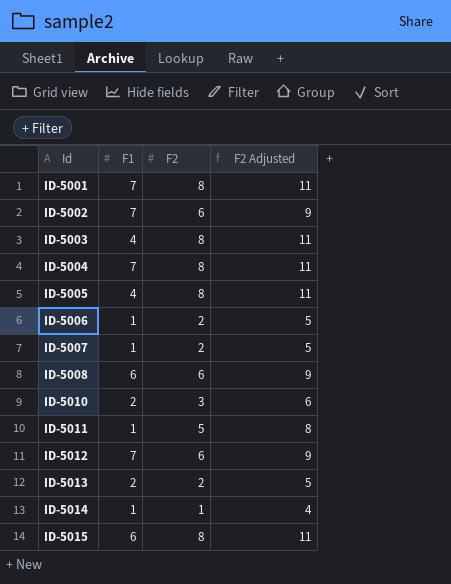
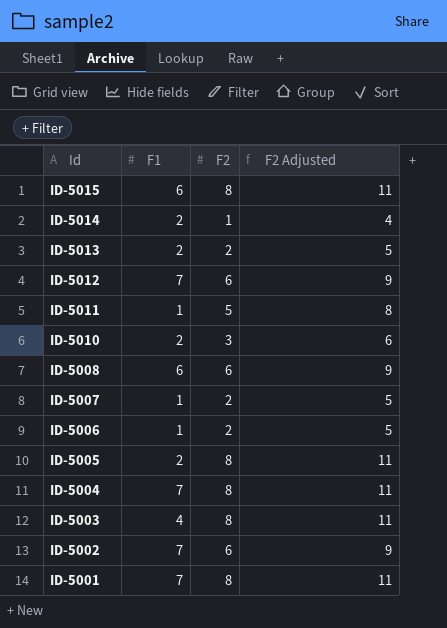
row order: Id ascending -> Id descending
ID-5014 | F1: 1 -> 2
ID-5005 | F1: 4 -> 2

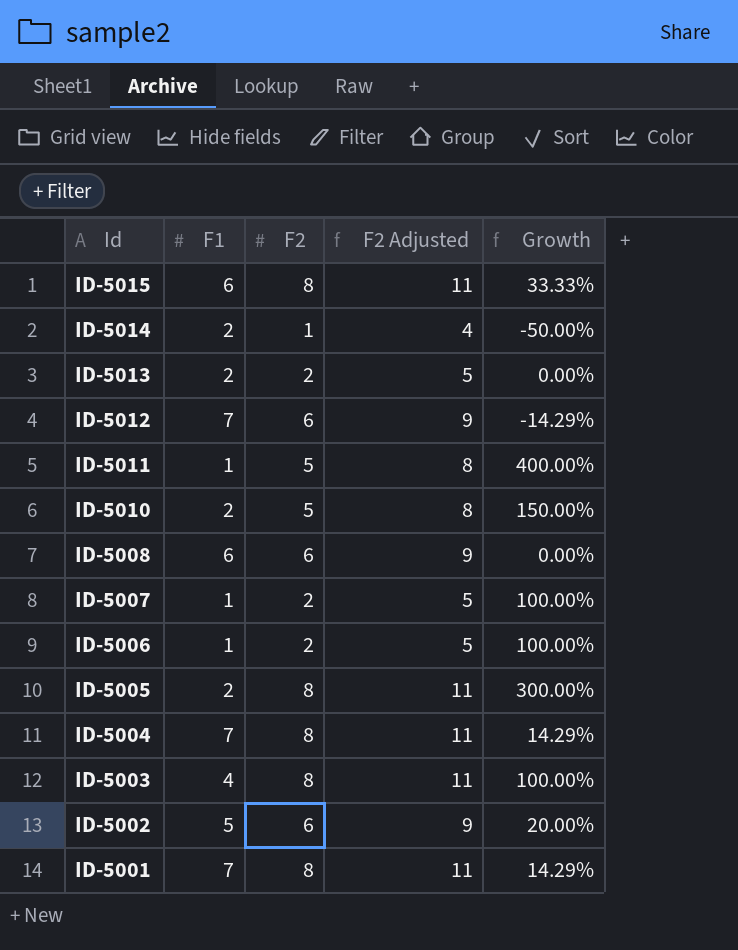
column Growth | formula: none -> ([F2] - [F1]) / [F1]
ID-5010 | F2: 3 -> 5
ID-5010 | F2 Adjusted: 6 -> 8
ID-5002 | F1: 7 -> 5

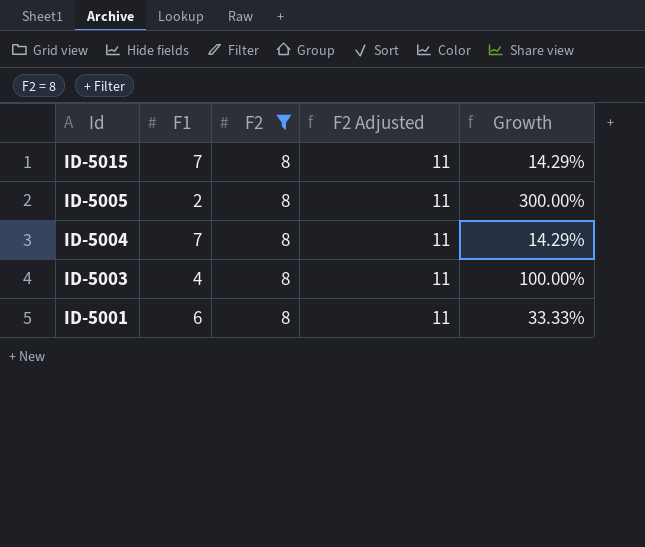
filter: none -> F2 = 8
ID-5015 | F1: 6 -> 7
ID-5015 | Growth: 33.33% -> 14.29%
ID-5001 | F1: 7 -> 6
ID-5001 | Growth: 14.29% -> 33.33%

